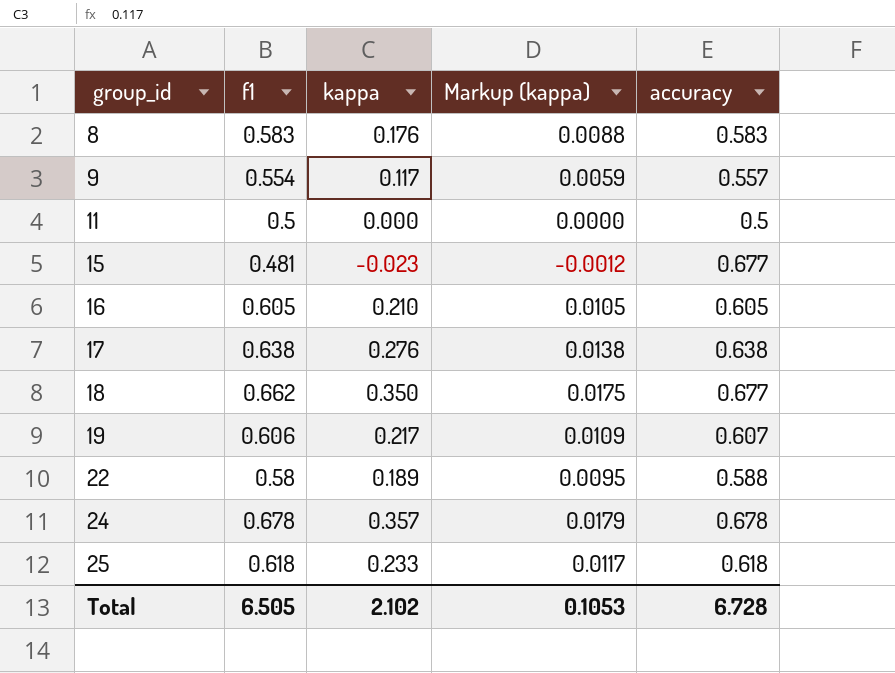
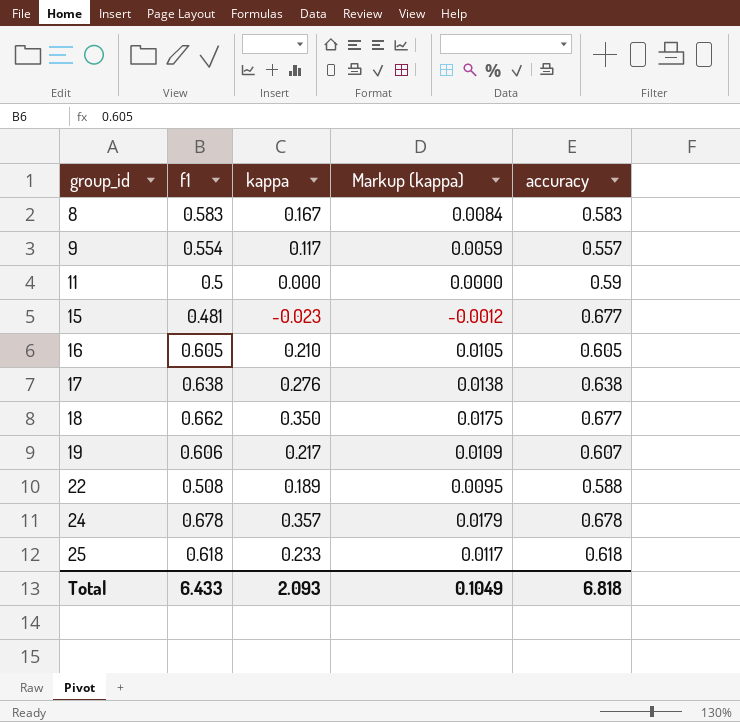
8 | kappa: 0.176 -> 0.167
8 | Markup (kappa): 0.0088 -> 0.0084
11 | accuracy: 0.5 -> 0.59
22 | f1: 0.58 -> 0.508
Total | f1: 6.505 -> 6.433
Total | kappa: 2.102 -> 2.093
Total | Markup (kappa): 0.1053 -> 0.1049
Total | accuracy: 6.728 -> 6.818

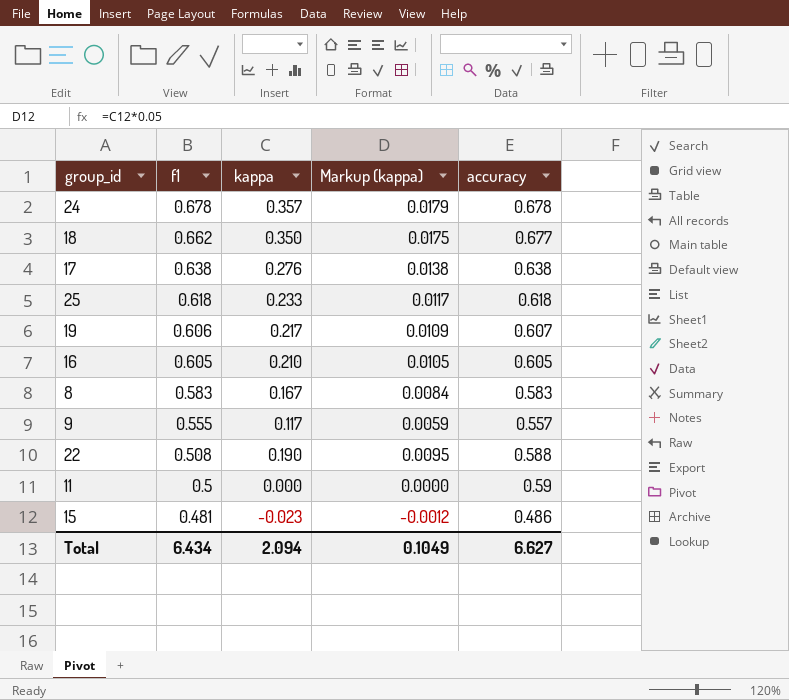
row order: group_id ascending -> f1 descending
9 | f1: 0.554 -> 0.555
22 | kappa: 0.189 -> 0.190
15 | accuracy: 0.677 -> 0.486
Total | f1: 6.433 -> 6.434
Total | kappa: 2.093 -> 2.094
Total | accuracy: 6.818 -> 6.627

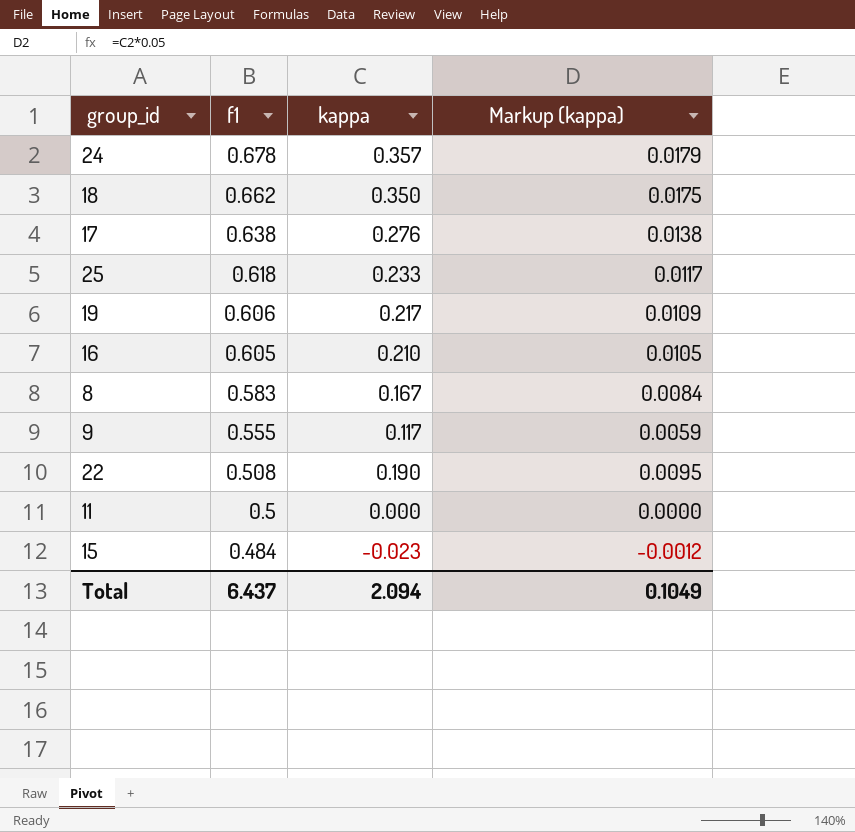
column accuracy | position: 5 -> none
15 | f1: 0.481 -> 0.484
Total | f1: 6.434 -> 6.437

